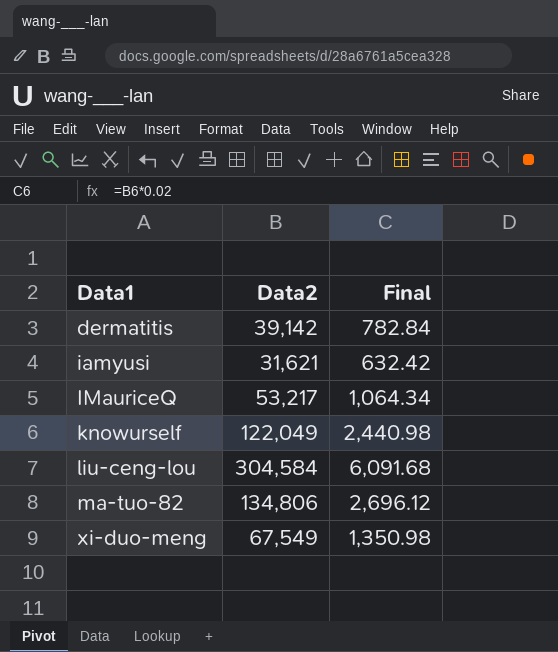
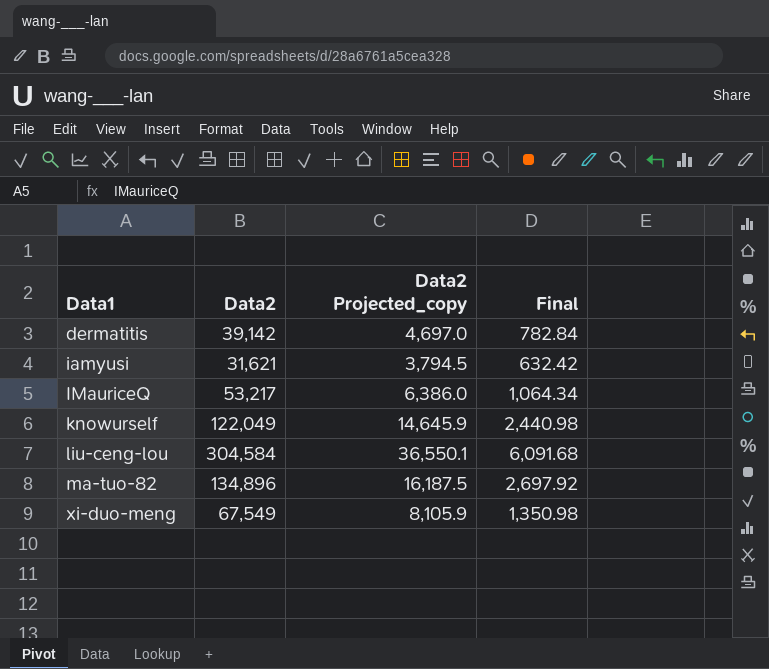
column Data2 Projected_copy | formula: none -> [Data2] * 0.12
ma-tuo-82 | Data2: 134,806 -> 134,896
ma-tuo-82 | Final: 2,696.12 -> 2,697.92

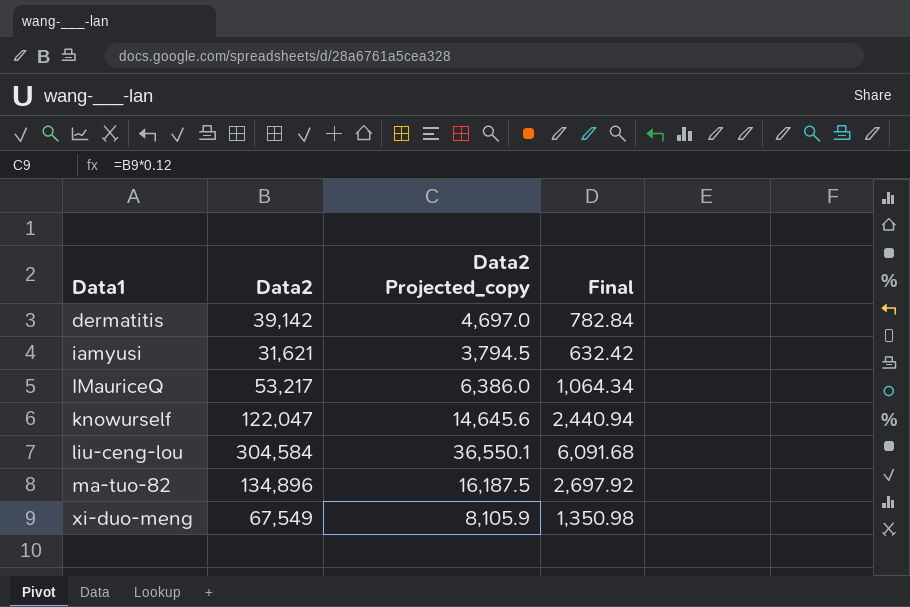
knowurself | Data2: 122,049 -> 122,047
knowurself | Data2 Projected_copy: 14,645.9 -> 14,645.6
knowurself | Final: 2,440.98 -> 2,440.94

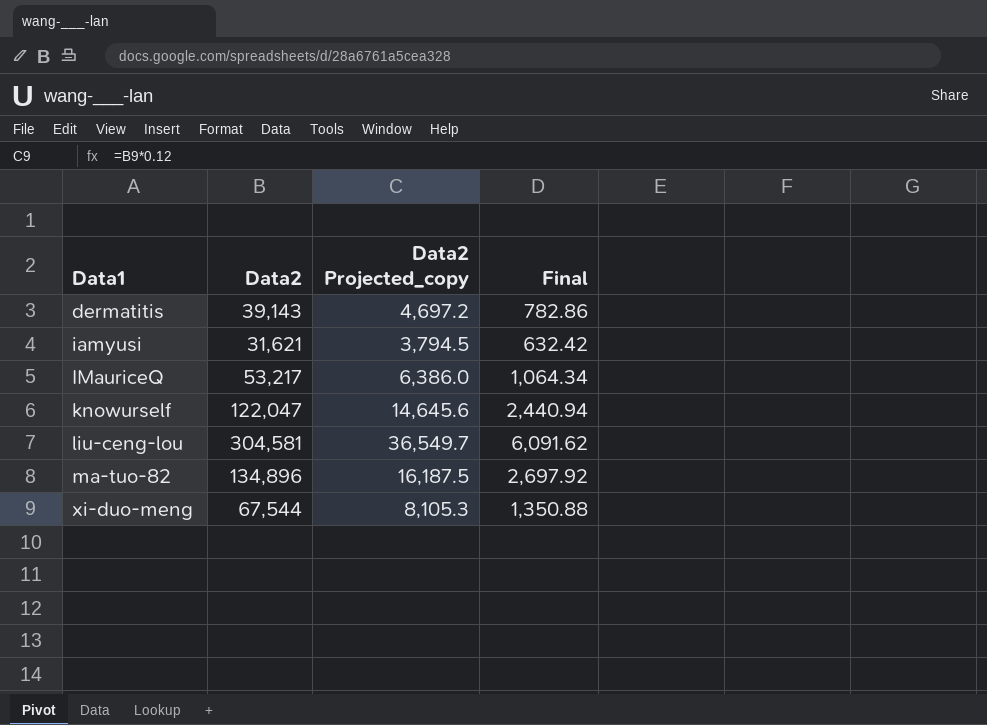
dermatitis | Data2: 39,142 -> 39,143
dermatitis | Data2 Projected_copy: 4,697.0 -> 4,697.2
dermatitis | Final: 782.84 -> 782.86
liu-ceng-lou | Data2: 304,584 -> 304,581
liu-ceng-lou | Data2 Projected_copy: 36,550.1 -> 36,549.7
liu-ceng-lou | Final: 6,091.68 -> 6,091.62
xi-duo-meng | Data2: 67,549 -> 67,544
xi-duo-meng | Data2 Projected_copy: 8,105.9 -> 8,105.3
xi-duo-meng | Final: 1,350.98 -> 1,350.88

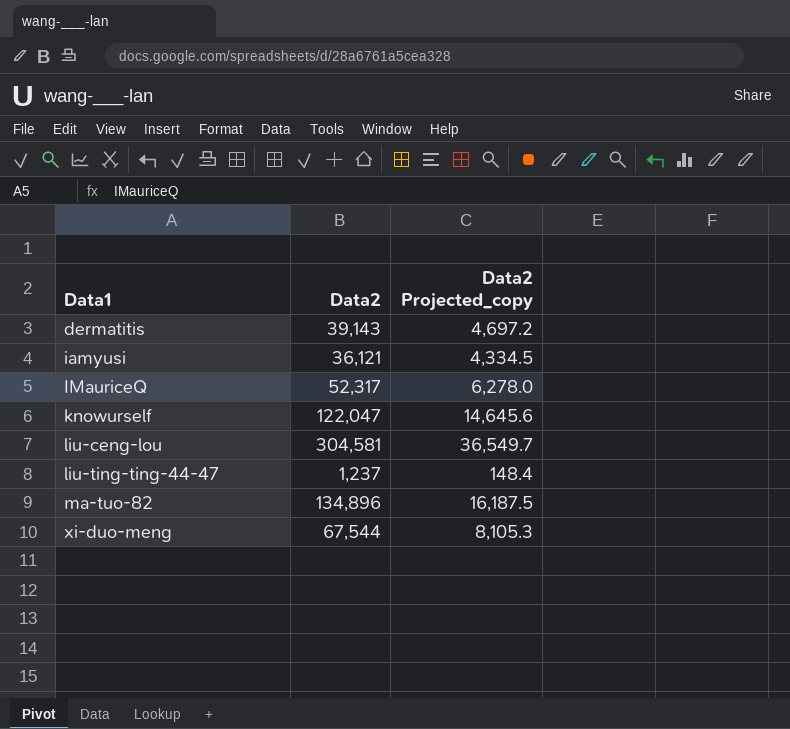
column Final | formula: [Data2] * 0.02 -> none
iamyusi | Data2: 31,621 -> 36,121
iamyusi | Data2 Projected_copy: 3,794.5 -> 4,334.5
IMauriceQ | Data2: 53,217 -> 52,317
IMauriceQ | Data2 Projected_copy: 6,386.0 -> 6,278.0
row liu-ting-ting-44-47: none -> 1,237 | 148.4

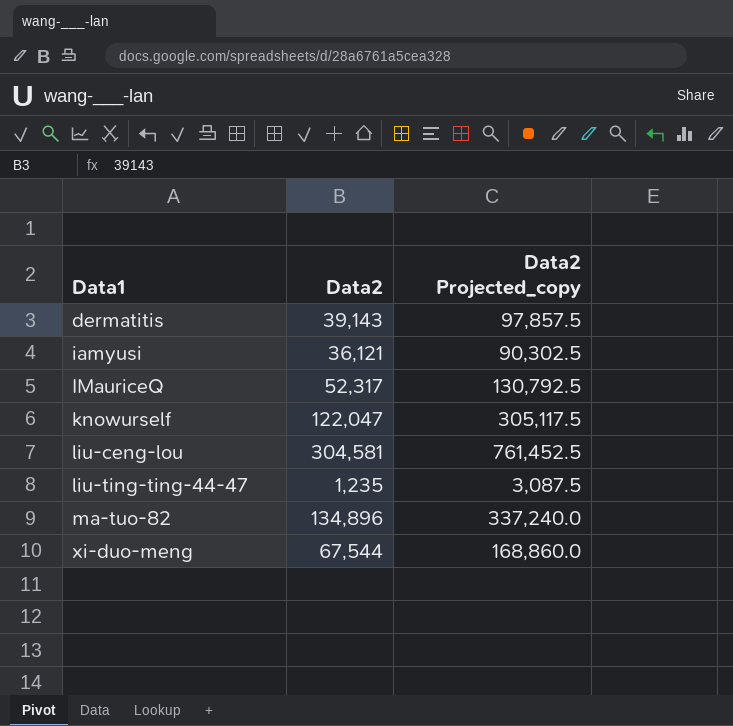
column Data2 Projected_copy | formula: [Data2] * 0.12 -> [Data2] * 2.5
liu-ting-ting-44-47 | Data2: 1,237 -> 1,235

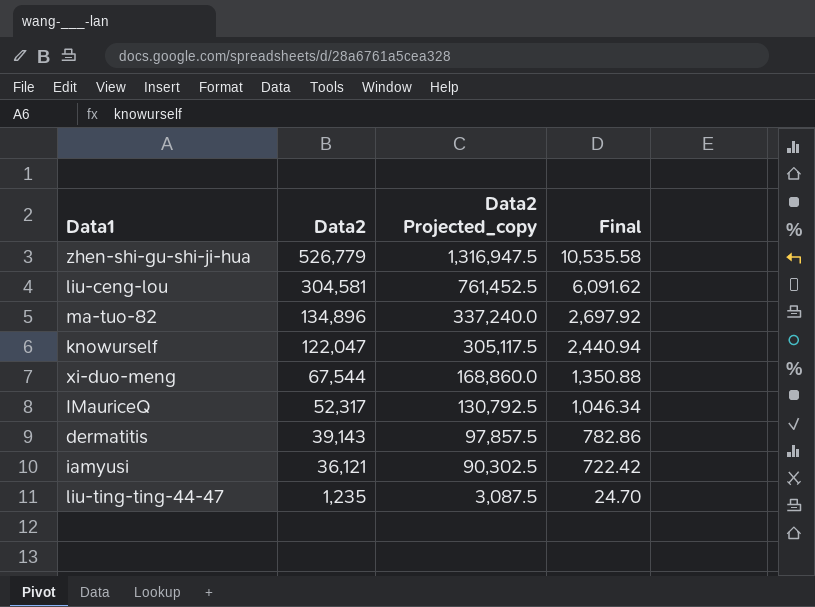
row order: Data1 ascending -> Data2 descending
column Final | formula: none -> [Data2] * 0.02
row zhen-shi-gu-shi-ji-hua: none -> 526,779 | 1,316,947.5 | 10,535.58

